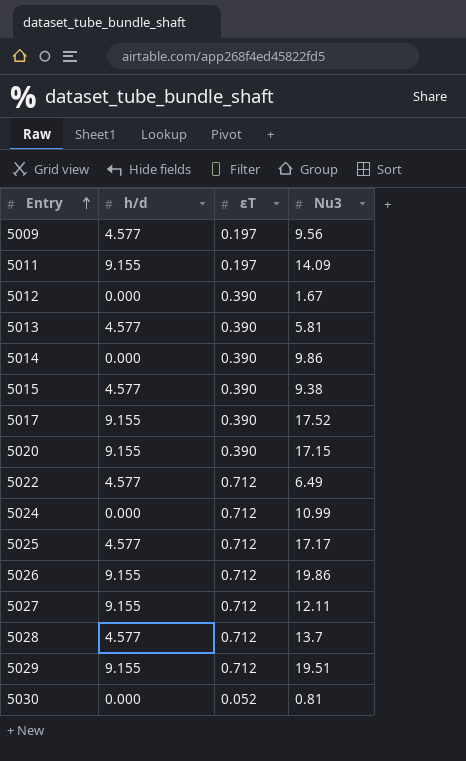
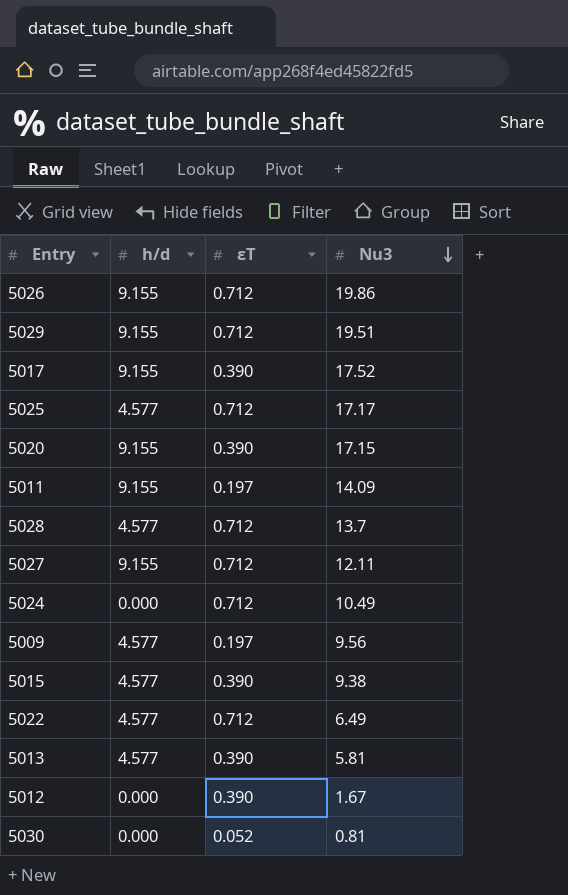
row order: Entry ascending -> Nu3 descending
row 5014: 0.000 | 0.390 | 9.86 -> none
5024 | Nu3: 10.99 -> 10.49

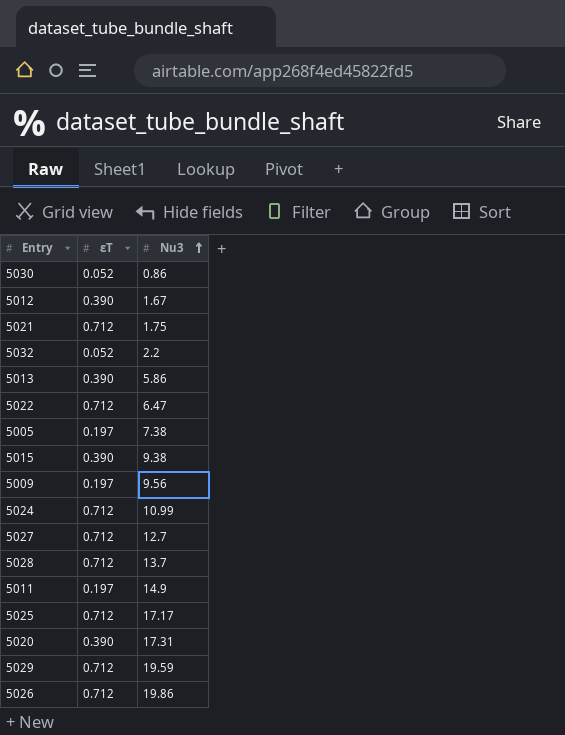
row order: Nu3 descending -> Nu3 ascending
column h/d | position: 2 -> none
row 5017: 9.155 | 0.390 | 17.52 -> none
5030 | Nu3: 0.81 -> 0.86
row 5021: none -> 0.712 | 1.75
row 5032: none -> 0.052 | 2.2
5013 | Nu3: 5.81 -> 5.86
5022 | Nu3: 6.49 -> 6.47
row 5005: none -> 0.197 | 7.38
5024 | Nu3: 10.49 -> 10.99
5027 | Nu3: 12.11 -> 12.7
5011 | Nu3: 14.09 -> 14.9
5020 | Nu3: 17.15 -> 17.31
5029 | Nu3: 19.51 -> 19.59

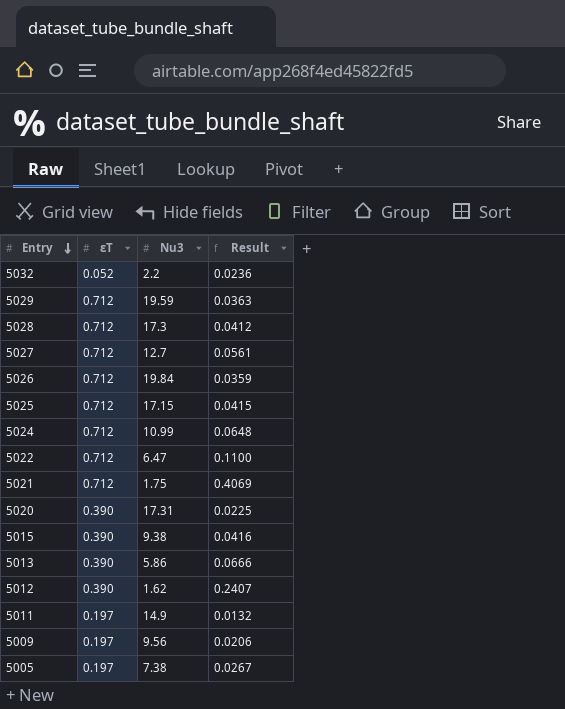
row order: Nu3 ascending -> Entry descending
column Result | formula: none -> [εT] / [Nu3]
row 5030: 0.052 | 0.86 -> none
5028 | Nu3: 13.7 -> 17.3
5026 | Nu3: 19.86 -> 19.84
5025 | Nu3: 17.17 -> 17.15
5012 | Nu3: 1.67 -> 1.62

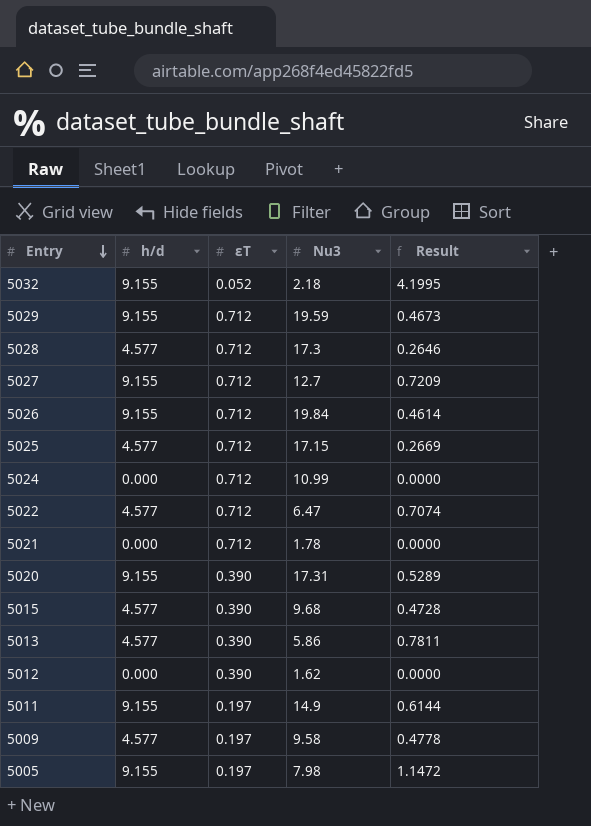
column h/d | position: none -> 2
column Result | formula: [εT] / [Nu3] -> [h/d] / [Nu3]
5032 | Nu3: 2.2 -> 2.18
5021 | Nu3: 1.75 -> 1.78
5015 | Nu3: 9.38 -> 9.68
5009 | Nu3: 9.56 -> 9.58
5005 | Nu3: 7.38 -> 7.98

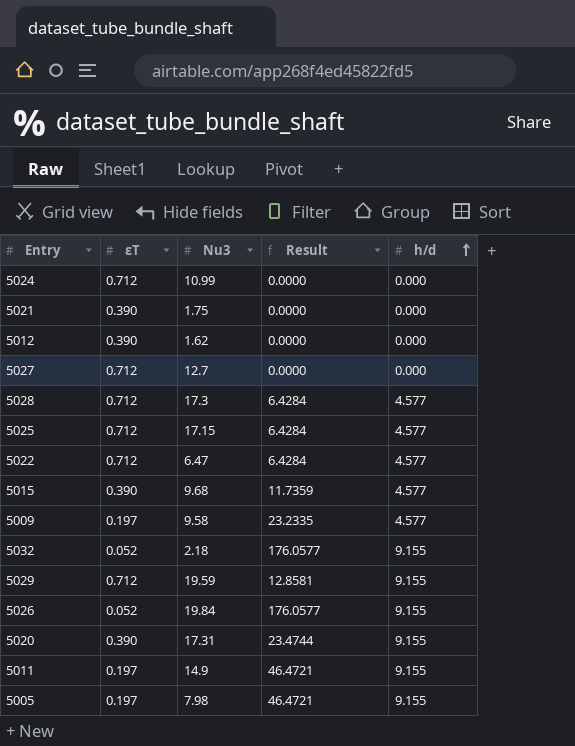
row order: Entry descending -> h/d ascending
column Result | formula: [h/d] / [Nu3] -> [h/d] / [εT]
column h/d | position: 2 -> 5
row 5013: 4.577 | 0.390 | 5.86 | 0.7811 -> none
5021 | εT: 0.712 -> 0.390
5021 | Nu3: 1.78 -> 1.75
5027 | h/d: 9.155 -> 0.000
5026 | εT: 0.712 -> 0.052

